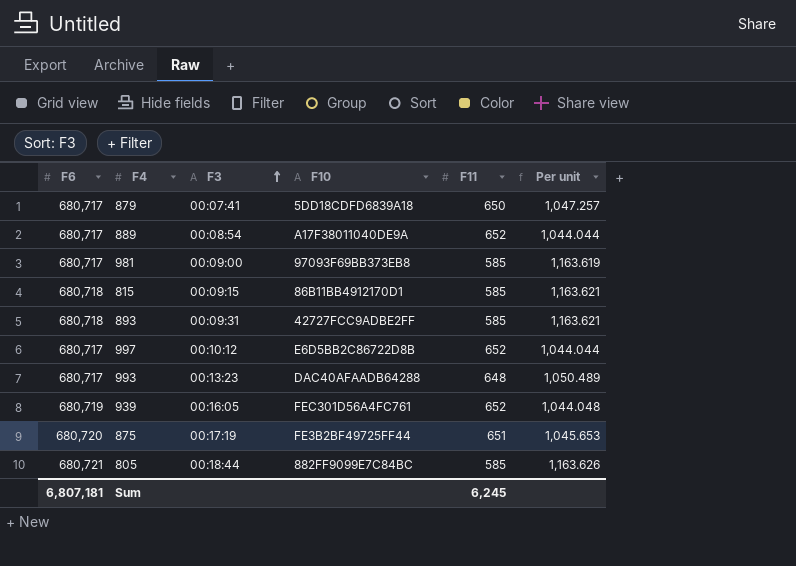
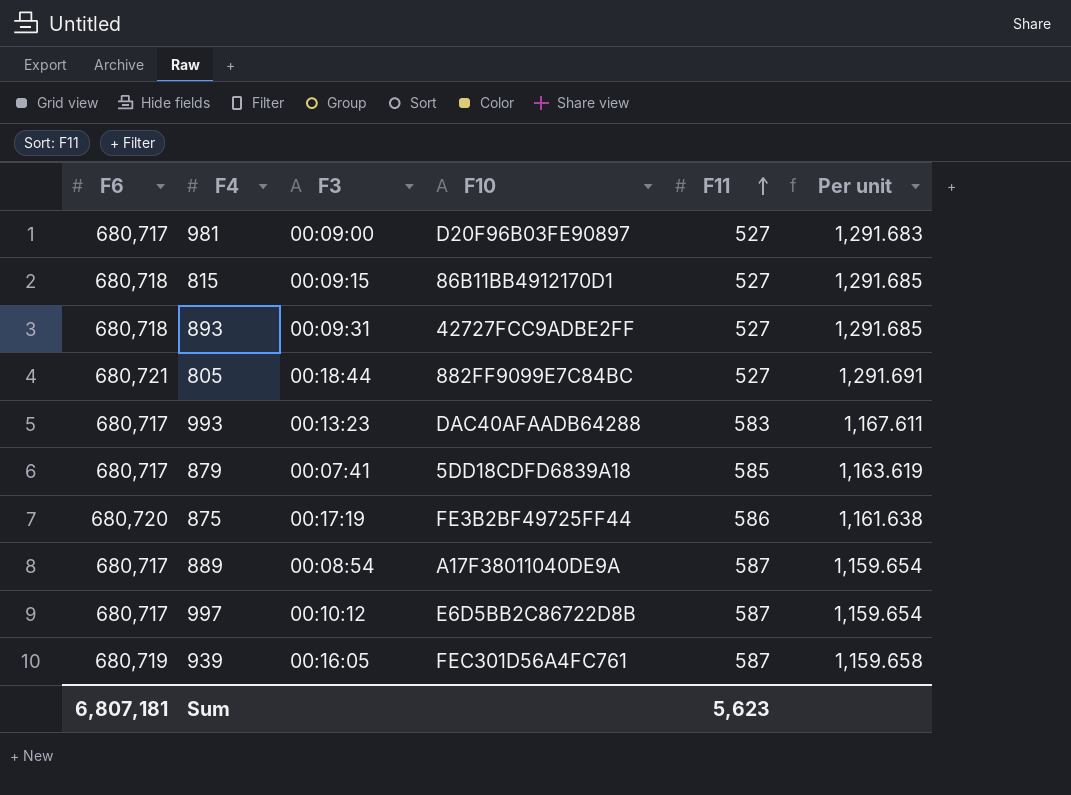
row order: F3 ascending -> F11 ascending
981 | F10: 97093F69BB373EB8 -> D20F96B03FE90897
981 | F11: 585 -> 527
981 | Per unit: 1,163.619 -> 1,291.683
815 | F11: 585 -> 527
815 | Per unit: 1,163.621 -> 1,291.685
893 | F11: 585 -> 527
893 | Per unit: 1,163.621 -> 1,291.685
805 | F11: 585 -> 527
805 | Per unit: 1,163.626 -> 1,291.691
993 | F11: 648 -> 583
993 | Per unit: 1,050.489 -> 1,167.611
879 | F11: 650 -> 585
879 | Per unit: 1,047.257 -> 1,163.619
875 | F11: 651 -> 586
875 | Per unit: 1,045.653 -> 1,161.638
889 | F11: 652 -> 587
889 | Per unit: 1,044.044 -> 1,159.654
997 | F11: 652 -> 587
997 | Per unit: 1,044.044 -> 1,159.654
939 | F11: 652 -> 587
939 | Per unit: 1,044.048 -> 1,159.658
Sum | F11: 6,245 -> 5,623

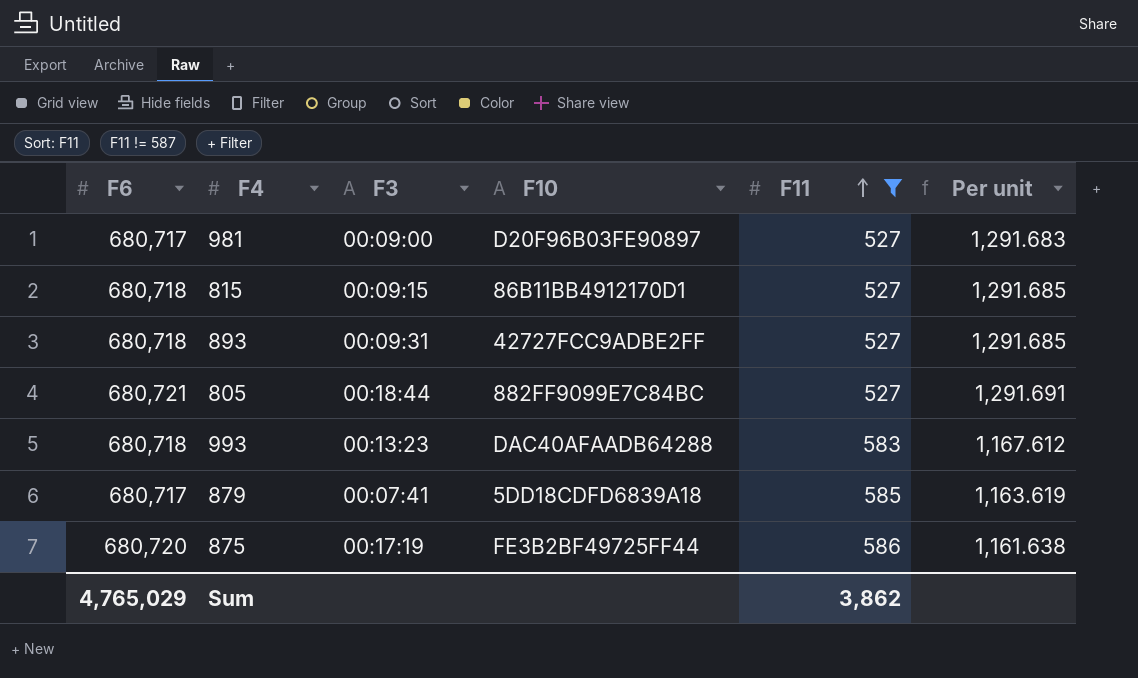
filter: none -> F11 != 587
993 | F6: 680,717 -> 680,718
993 | Per unit: 1,167.611 -> 1,167.612
Sum | F6: 6,807,181 -> 4,765,029
Sum | F11: 5,623 -> 3,862

